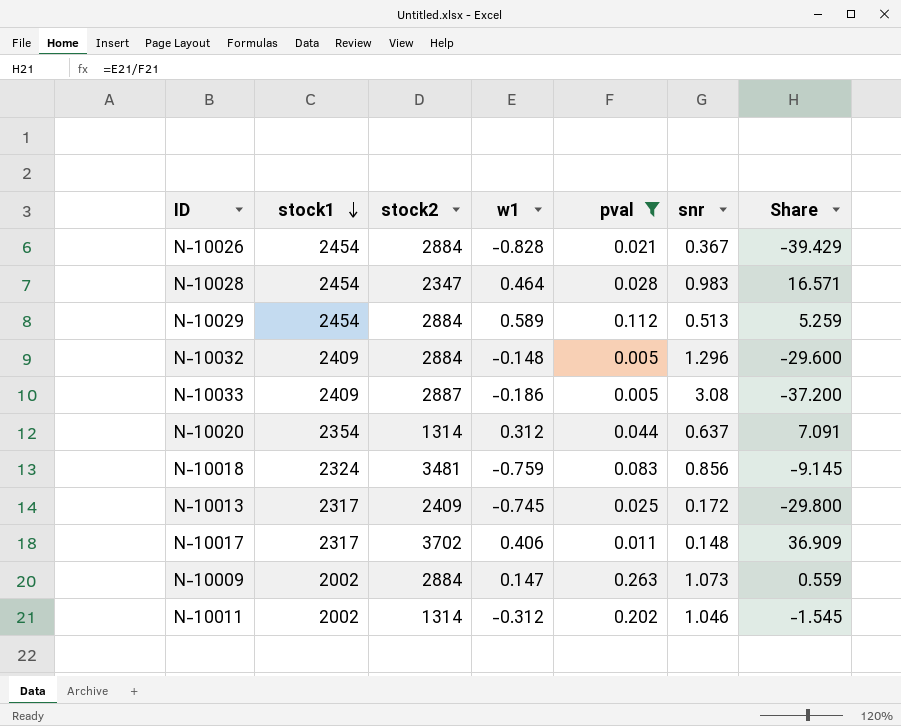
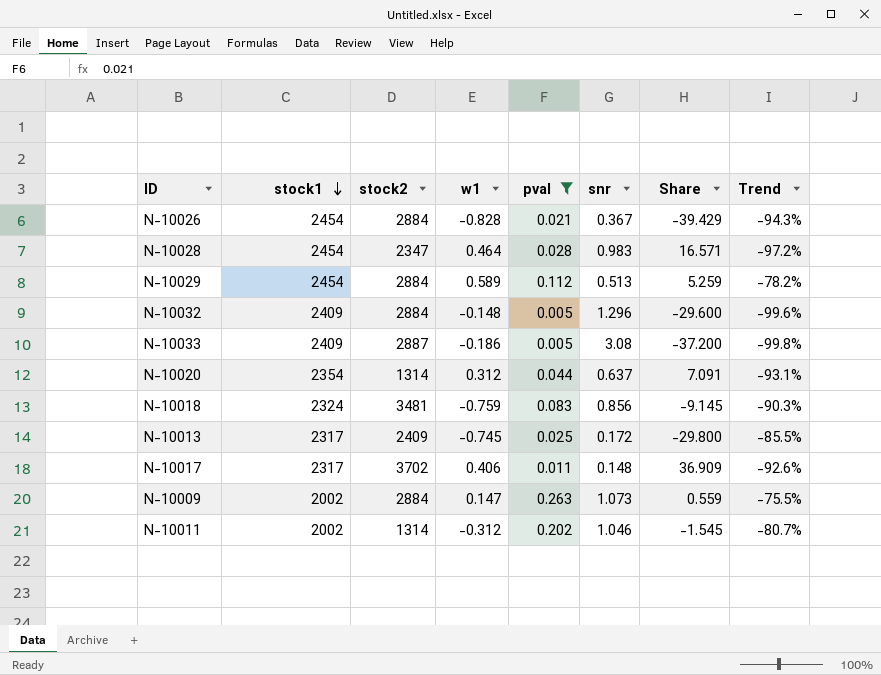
column Trend | formula: none -> ([pval] - [snr]) / [snr]

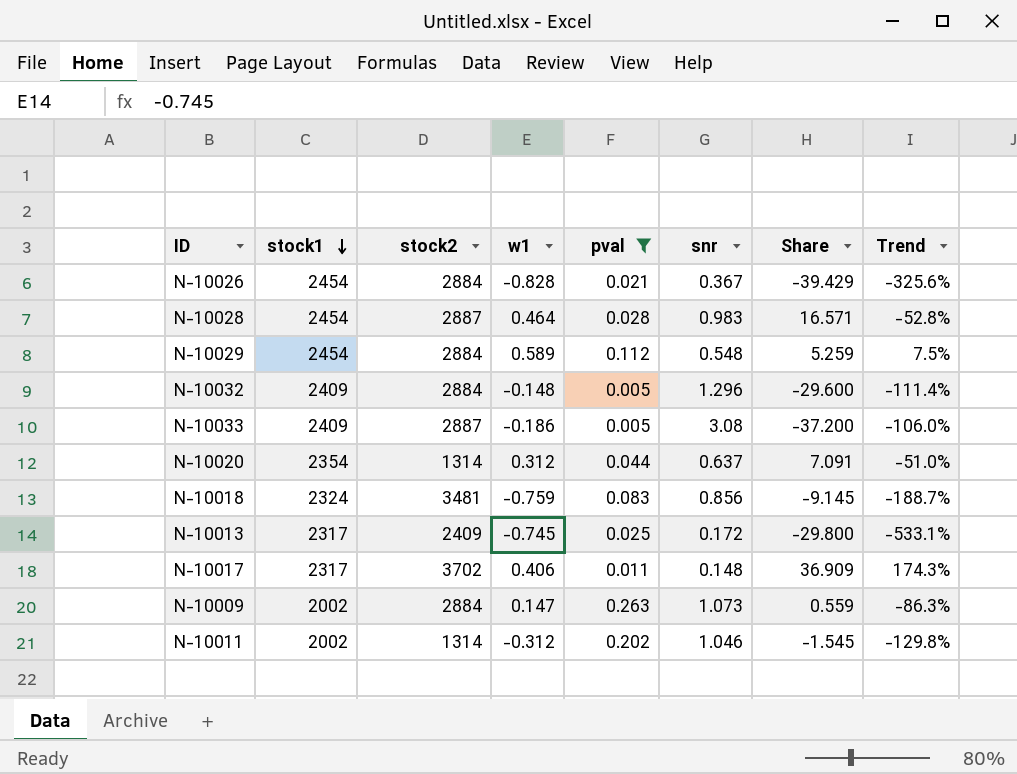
column Trend | formula: ([pval] - [snr]) / [snr] -> ([w1] - [snr]) / [snr]
N-10028 | stock2: 2347 -> 2887
N-10029 | snr: 0.513 -> 0.548

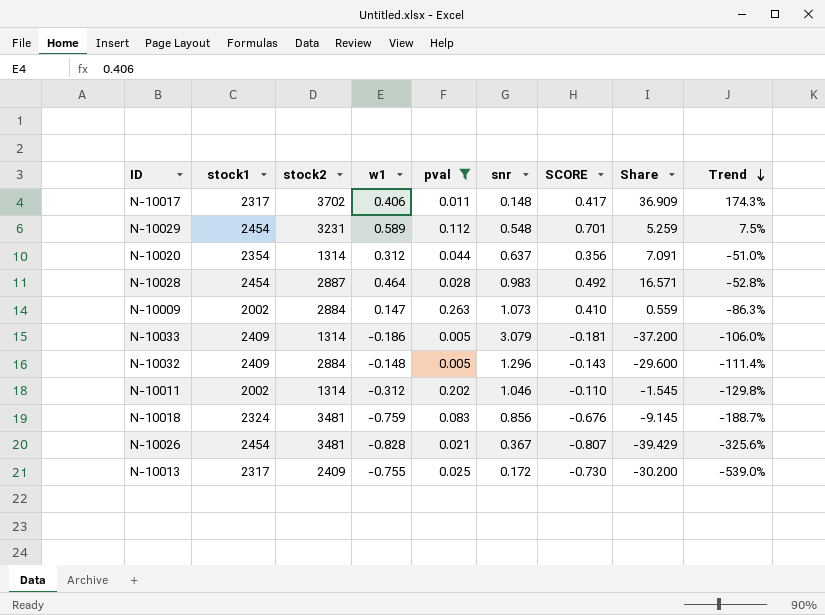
row order: stock1 descending -> Trend descending
column SCORE | formula: none -> [w1] + [pval]
N-10029 | stock2: 2884 -> 3231
N-10033 | stock2: 2887 -> 1314
N-10033 | snr: 3.08 -> 3.079
N-10026 | stock2: 2884 -> 3481
N-10013 | w1: -0.745 -> -0.755
N-10013 | Share: -29.800 -> -30.200
N-10013 | Trend: -533.1% -> -539.0%

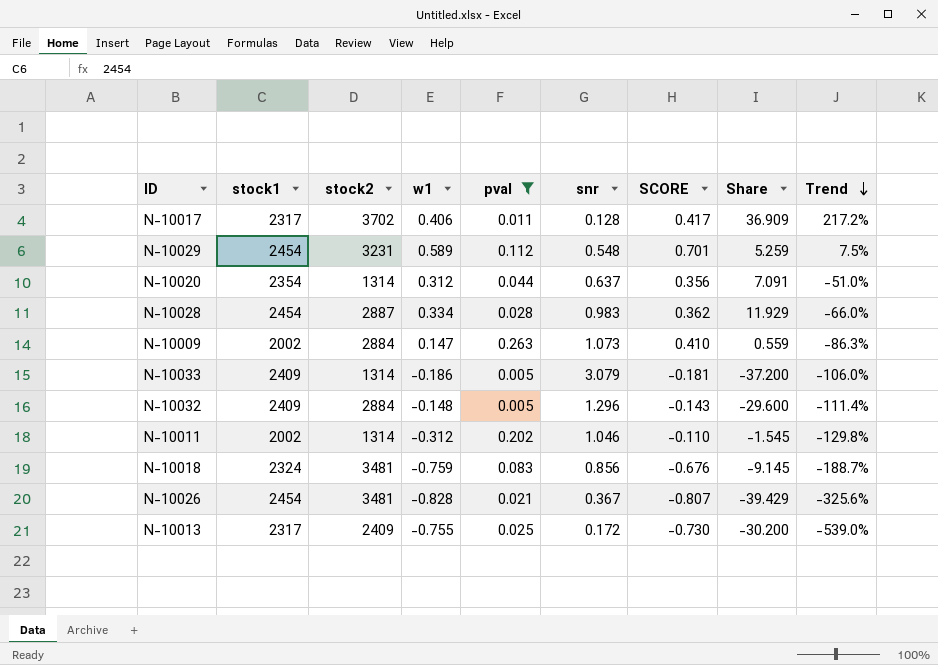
N-10017 | snr: 0.148 -> 0.128
N-10017 | Trend: 174.3% -> 217.2%
N-10028 | w1: 0.464 -> 0.334
N-10028 | SCORE: 0.492 -> 0.362
N-10028 | Share: 16.571 -> 11.929
N-10028 | Trend: -52.8% -> -66.0%

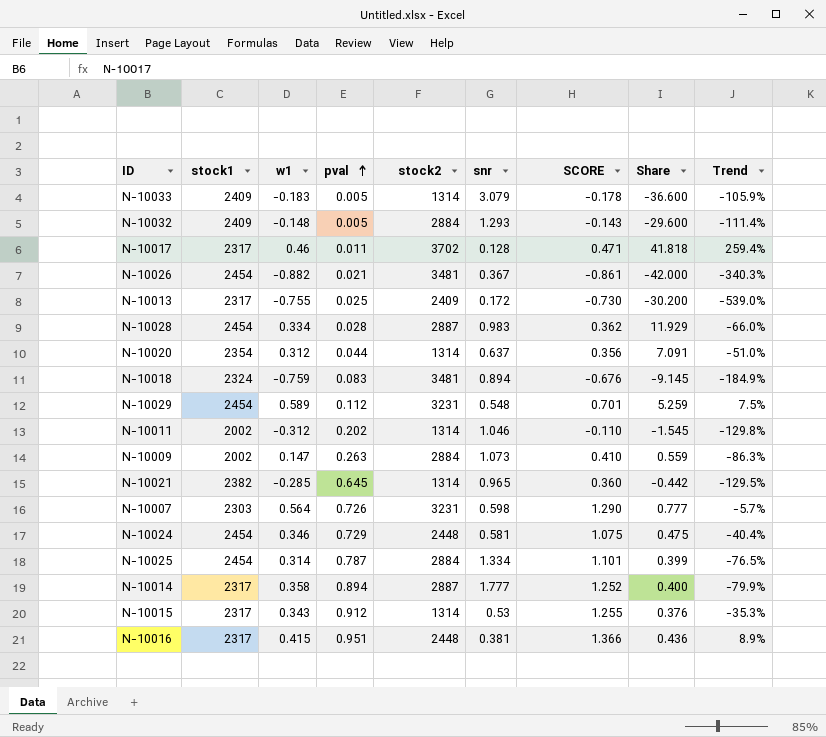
filter: pval <= 0.263 -> none
row order: Trend descending -> pval ascending
column stock2 | position: 3 -> 5
N-10033 | w1: -0.186 -> -0.183
N-10033 | SCORE: -0.181 -> -0.178
N-10033 | Share: -37.200 -> -36.600
N-10033 | Trend: -106.0% -> -105.9%
N-10032 | snr: 1.296 -> 1.293
N-10017 | w1: 0.406 -> 0.46
N-10017 | SCORE: 0.417 -> 0.471
N-10017 | Share: 36.909 -> 41.818
N-10017 | Trend: 217.2% -> 259.4%
N-10026 | w1: -0.828 -> -0.882
N-10026 | SCORE: -0.807 -> -0.861
N-10026 | Share: -39.429 -> -42.000
N-10026 | Trend: -325.6% -> -340.3%
N-10018 | snr: 0.856 -> 0.894
N-10018 | Trend: -188.7% -> -184.9%

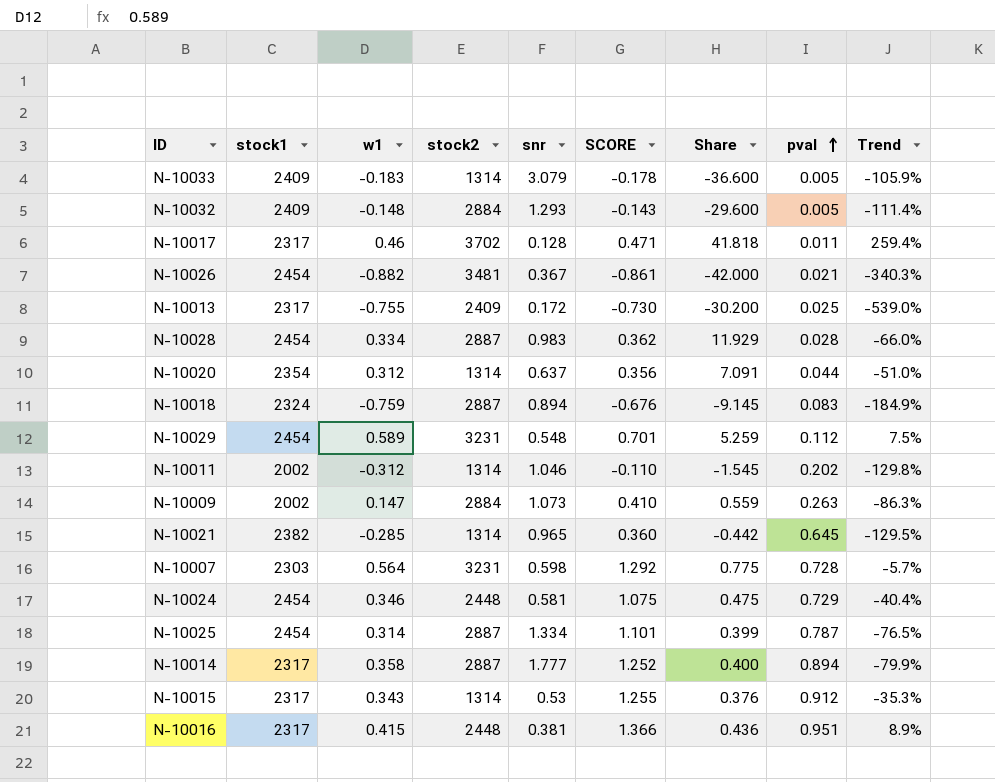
column pval | position: 4 -> 8
N-10018 | stock2: 3481 -> 2887
N-10007 | SCORE: 1.290 -> 1.292
N-10007 | Share: 0.777 -> 0.775
N-10007 | pval: 0.726 -> 0.728
N-10025 | stock2: 2884 -> 2887

